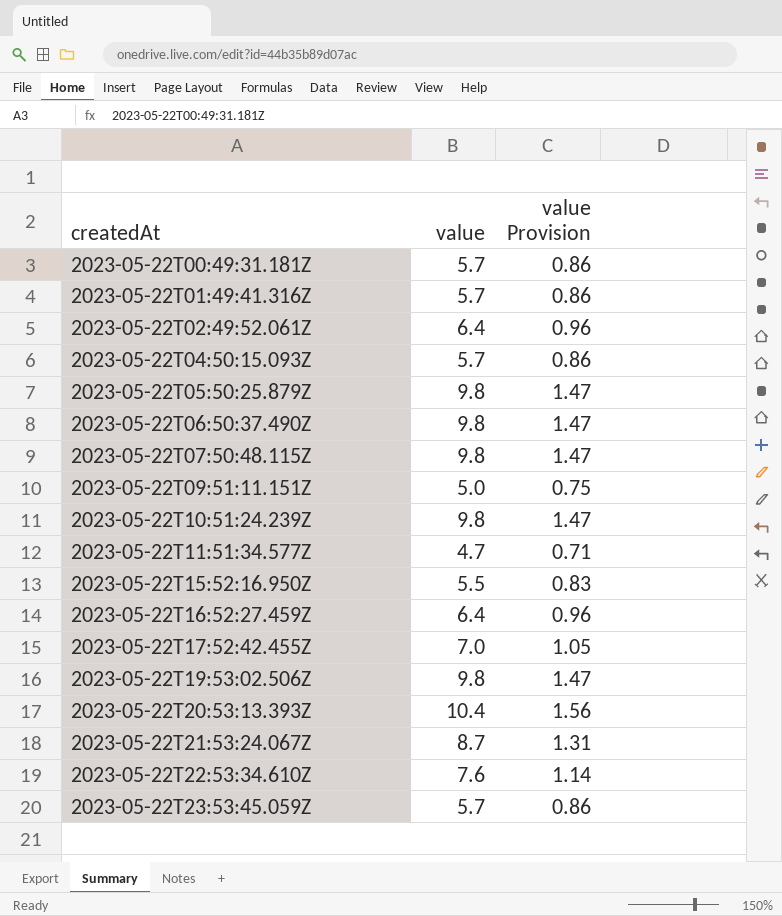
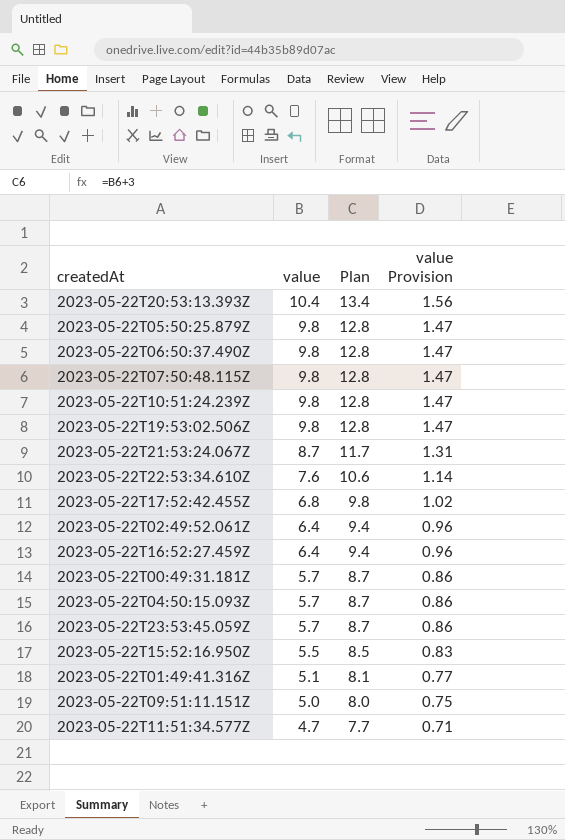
row order: createdAt ascending -> value descending
column Plan | formula: none -> [value] + 3
2023-05-22T17:52:42.455Z | value: 7.0 -> 6.8
2023-05-22T17:52:42.455Z | value Provision: 1.05 -> 1.02
2023-05-22T01:49:41.316Z | value: 5.7 -> 5.1
2023-05-22T01:49:41.316Z | value Provision: 0.86 -> 0.77

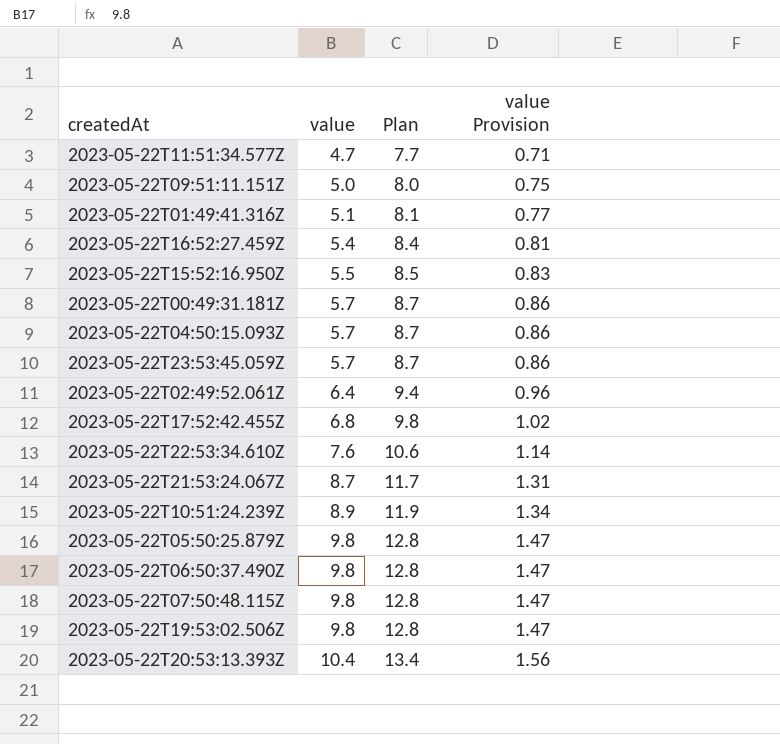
row order: value descending -> value ascending
2023-05-22T16:52:27.459Z | value: 6.4 -> 5.4
2023-05-22T16:52:27.459Z | Plan: 9.4 -> 8.4
2023-05-22T16:52:27.459Z | value Provision: 0.96 -> 0.81
2023-05-22T10:51:24.239Z | value: 9.8 -> 8.9
2023-05-22T10:51:24.239Z | Plan: 12.8 -> 11.9
2023-05-22T10:51:24.239Z | value Provision: 1.47 -> 1.34

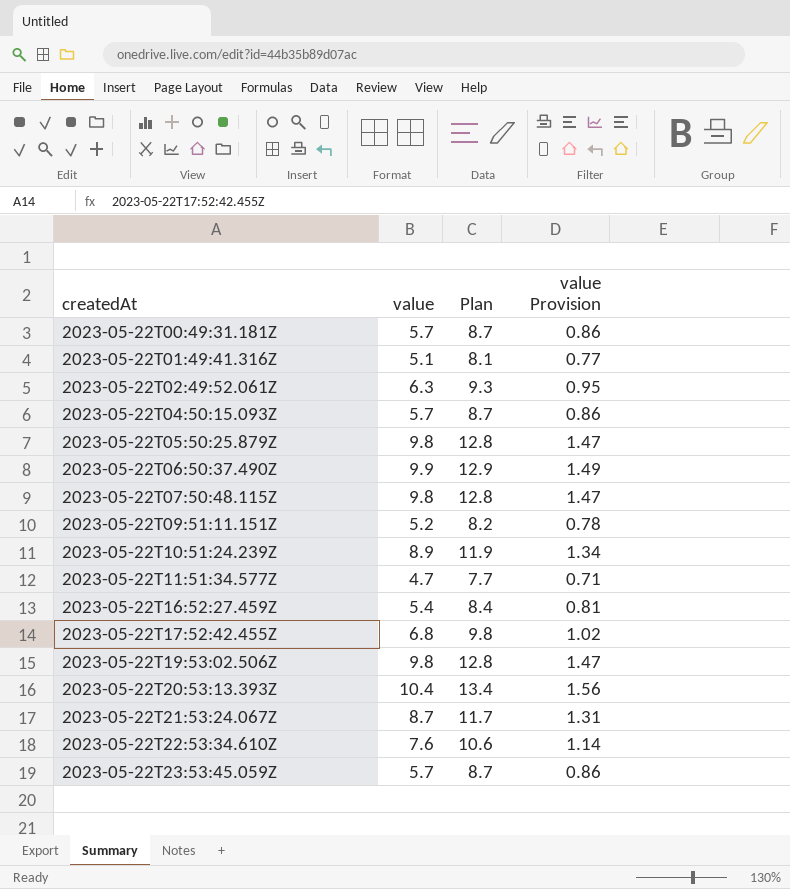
row order: value ascending -> createdAt ascending
row 2023-05-22T15:52:16.950Z: 5.5 | 8.5 | 0.83 -> none
2023-05-22T02:49:52.061Z | value: 6.4 -> 6.3
2023-05-22T02:49:52.061Z | Plan: 9.4 -> 9.3
2023-05-22T02:49:52.061Z | value Provision: 0.96 -> 0.95
2023-05-22T06:50:37.490Z | value: 9.8 -> 9.9
2023-05-22T06:50:37.490Z | Plan: 12.8 -> 12.9
2023-05-22T06:50:37.490Z | value Provision: 1.47 -> 1.49
2023-05-22T09:51:11.151Z | value: 5.0 -> 5.2
2023-05-22T09:51:11.151Z | Plan: 8.0 -> 8.2
2023-05-22T09:51:11.151Z | value Provision: 0.75 -> 0.78

